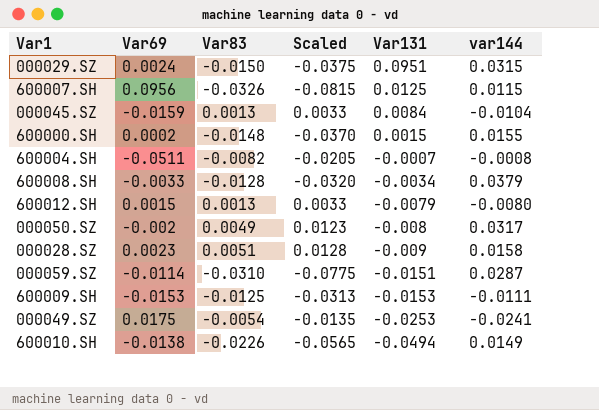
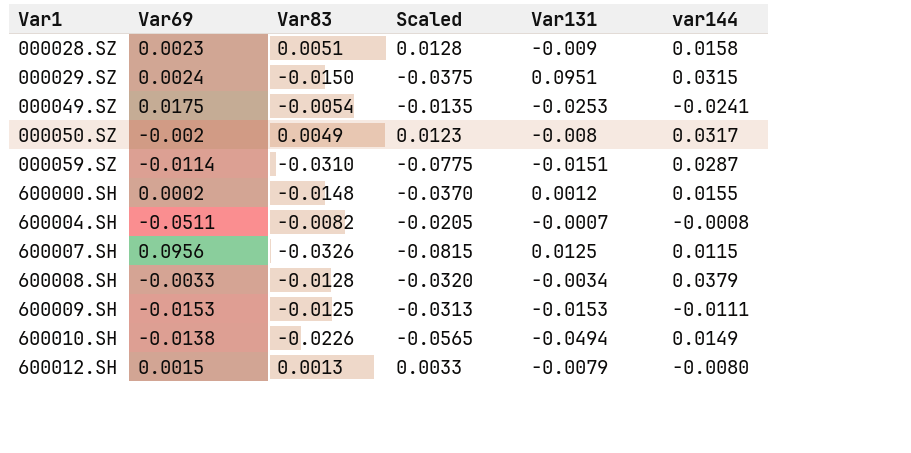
row order: Var131 descending -> Var1 ascending
row 000045.SZ: -0.0159 | 0.0013 | 0.0033 | 0.0084 | -0.0104 -> none
600000.SH | Var131: 0.0015 -> 0.0012

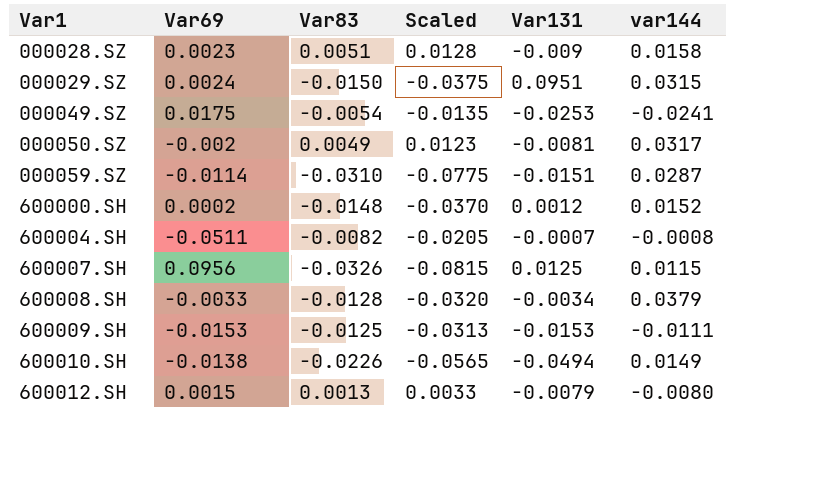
000050.SZ | Var131: -0.008 -> -0.0081
600000.SH | var144: 0.0155 -> 0.0152

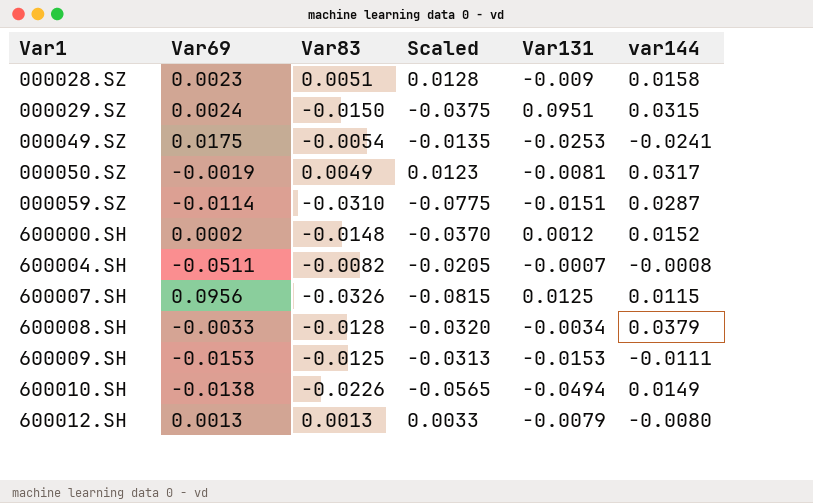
000050.SZ | Var69: -0.002 -> -0.0019
600012.SH | Var69: 0.0015 -> 0.0013

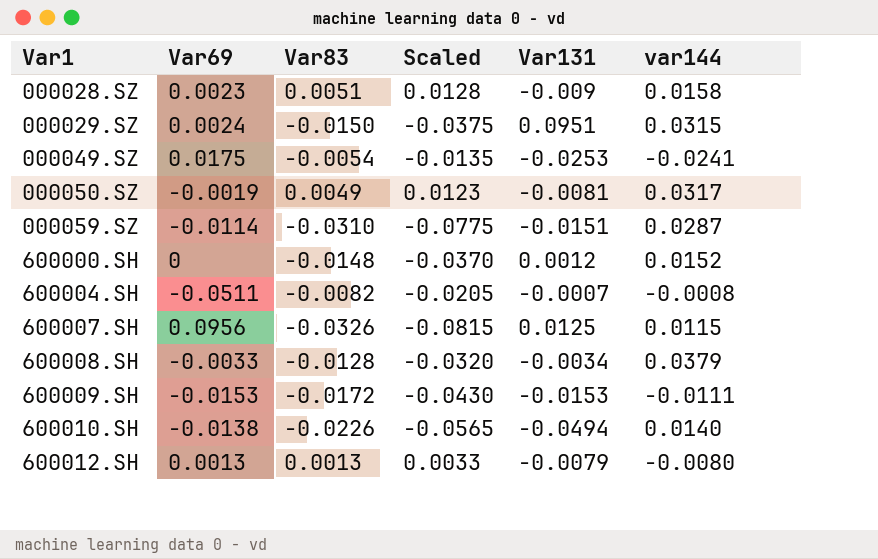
600000.SH | Var69: 0.0002 -> 0
600009.SH | Var83: -0.0125 -> -0.0172
600009.SH | Scaled: -0.0313 -> -0.0430
600010.SH | var144: 0.0149 -> 0.0140

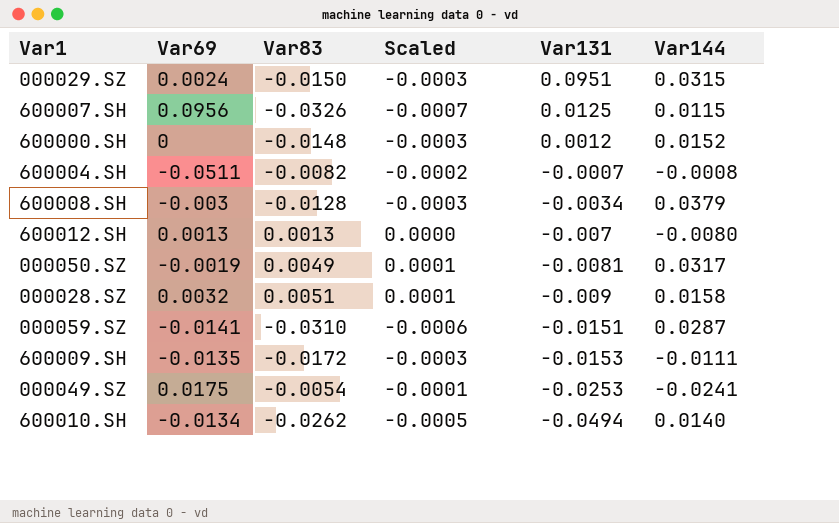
row order: Var1 ascending -> Var131 descending
column Scaled | formula: [Var83] * 2.5 -> [Var83] * 0.02
column name: var144 -> Var144
600008.SH | Var69: -0.0033 -> -0.003
600012.SH | Var131: -0.0079 -> -0.007
000028.SZ | Var69: 0.0023 -> 0.0032
000059.SZ | Var69: -0.0114 -> -0.0141
600009.SH | Var69: -0.0153 -> -0.0135
600010.SH | Var69: -0.0138 -> -0.0134
600010.SH | Var83: -0.0226 -> -0.0262

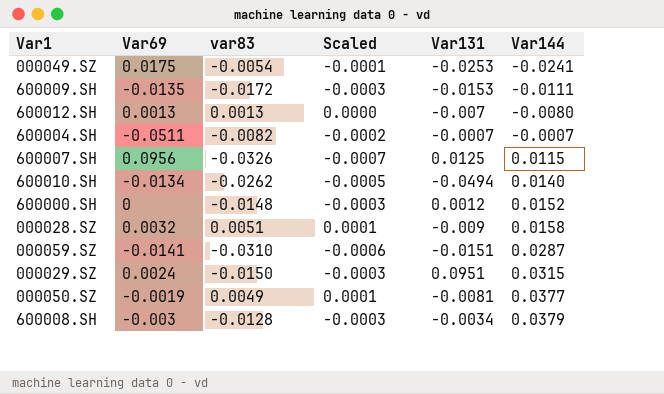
row order: Var131 descending -> Var144 ascending
column name: Var83 -> var83
600004.SH | Var144: -0.0008 -> -0.0007
000050.SZ | Var144: 0.0317 -> 0.0377

